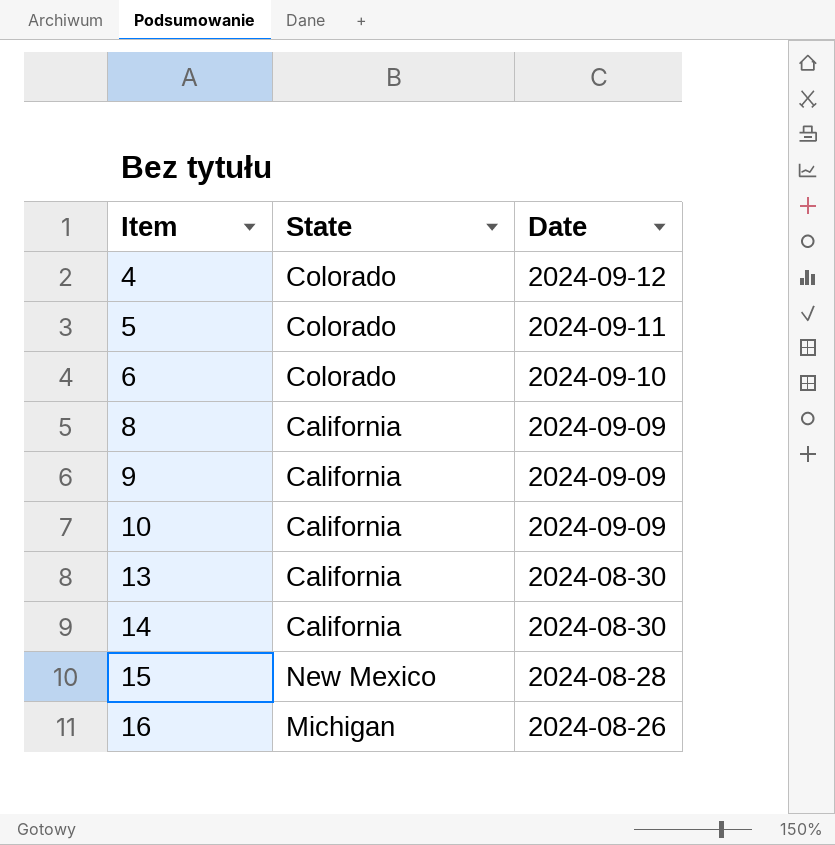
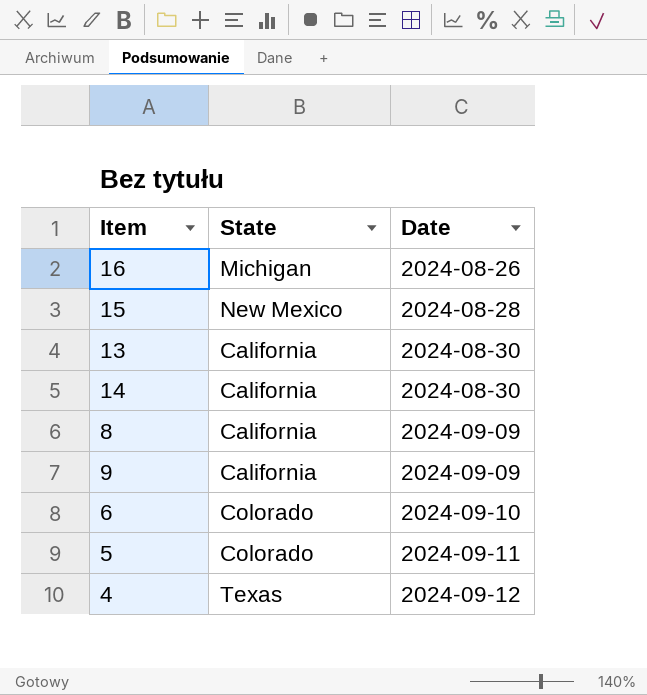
row order: Item ascending -> Date ascending
row 10: California | 2024-09-09 -> none
4 | State: Colorado -> Texas

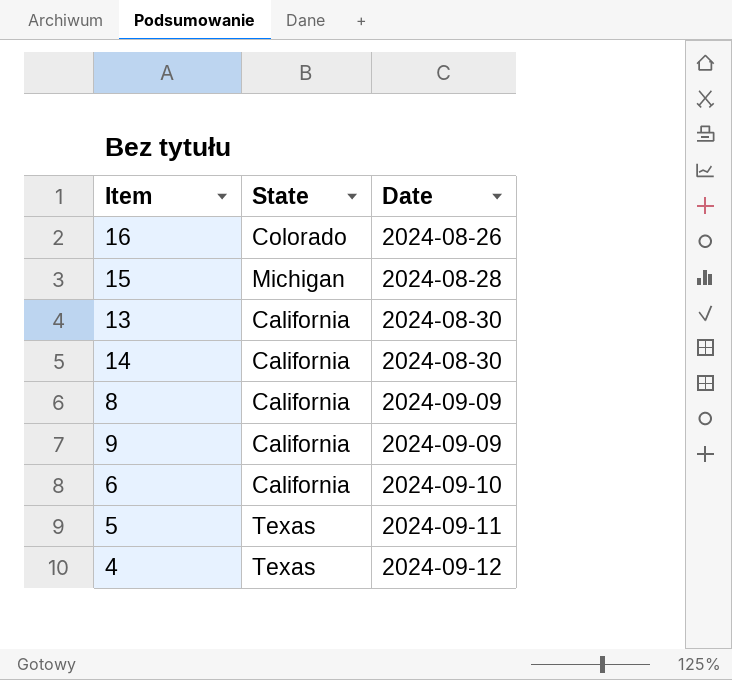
16 | State: Michigan -> Colorado
15 | State: New Mexico -> Michigan
6 | State: Colorado -> California
5 | State: Colorado -> Texas

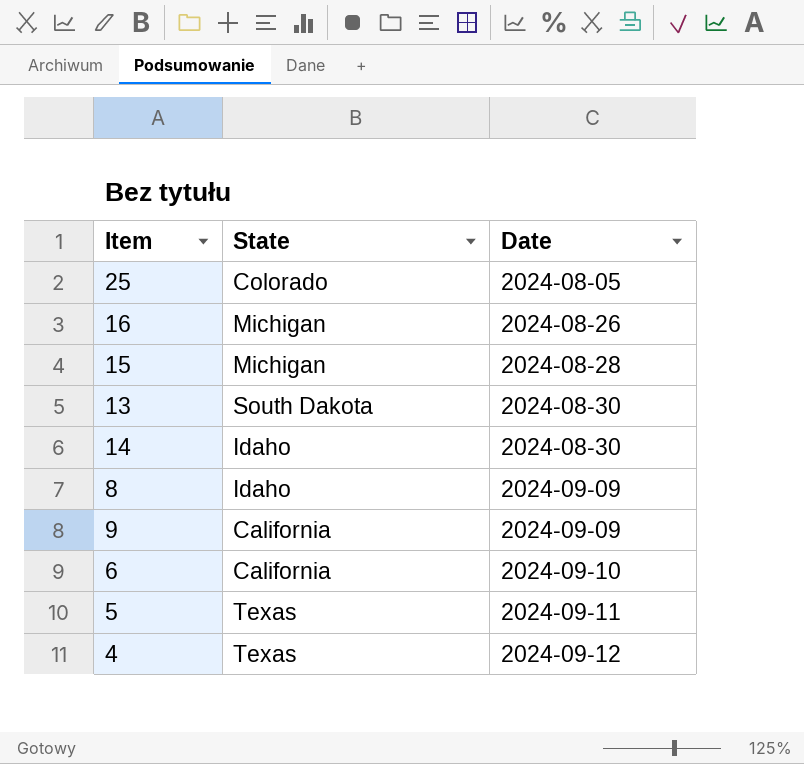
row 25: none -> Colorado | 2024-08-05
16 | State: Colorado -> Michigan
13 | State: California -> South Dakota
14 | State: California -> Idaho
8 | State: California -> Idaho

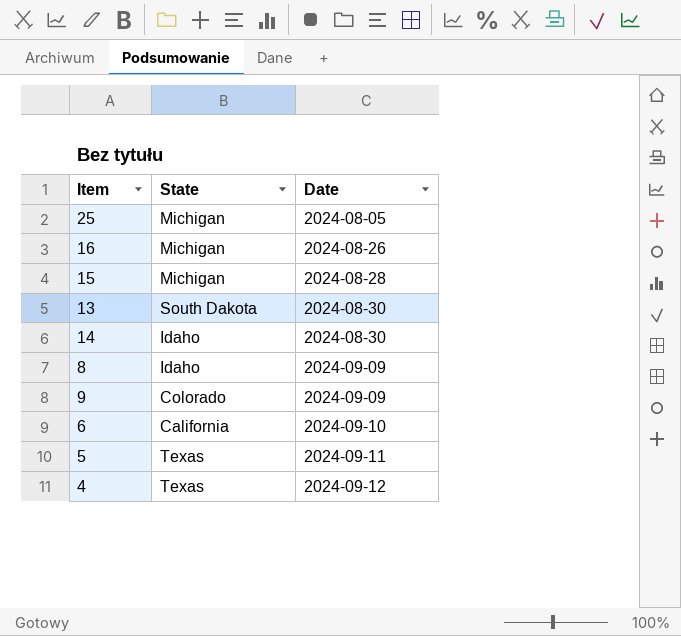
25 | State: Colorado -> Michigan
9 | State: California -> Colorado

